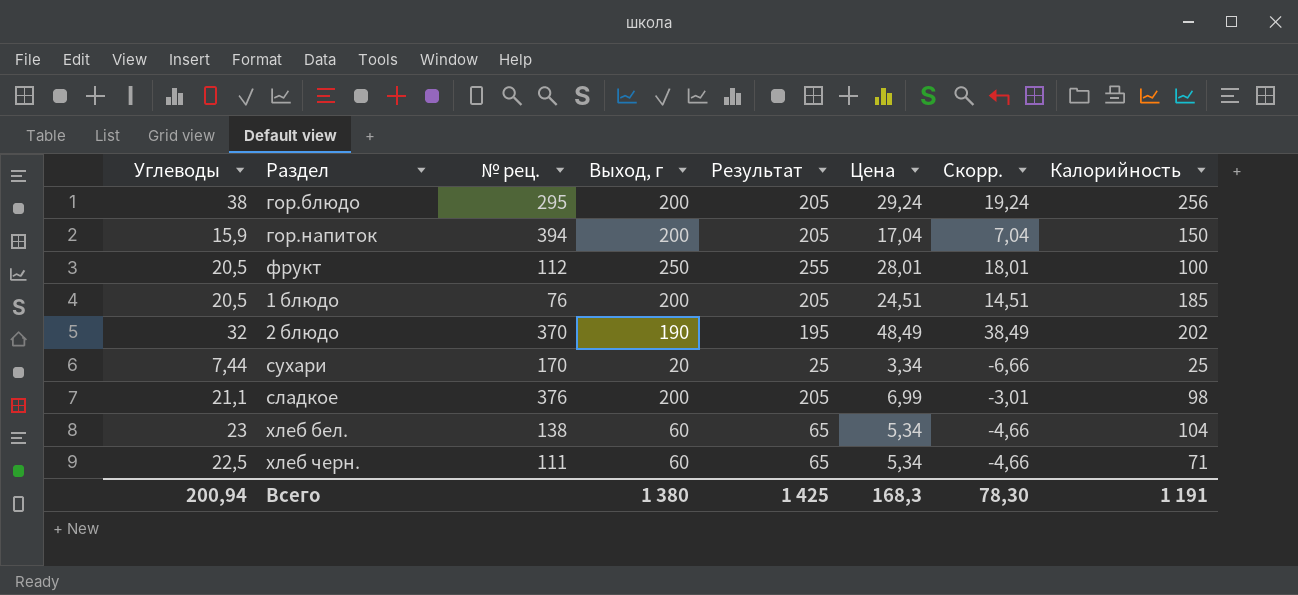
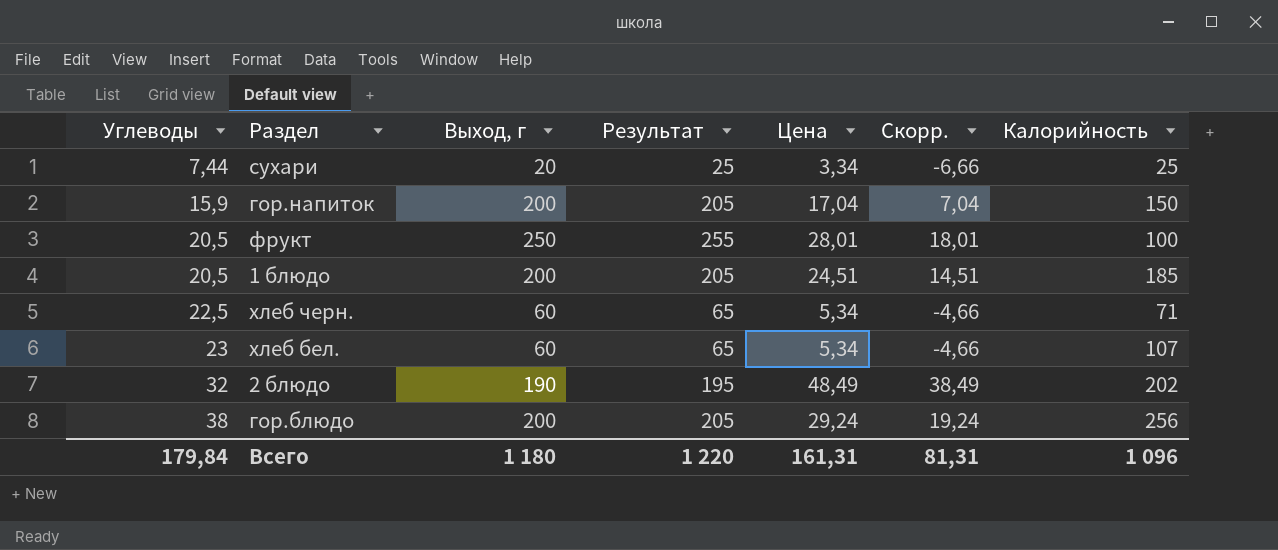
row order: none -> Углеводы ascending
column № рец. | position: 3 -> none
row сладкое: 21,1 | 376 | 200 | 205 | 6,99 | -3,01 | 98 -> none
хлеб бел. | Калорийность: 104 -> 107
Всего | Углеводы: 200,94 -> 179,84
Всего | Выход, г: 1 380 -> 1 180
Всего | Результат: 1 425 -> 1 220
Всего | Цена: 168,3 -> 161,31
Всего | Скорр.: 78,30 -> 81,31
Всего | Калорийность: 1 191 -> 1 096

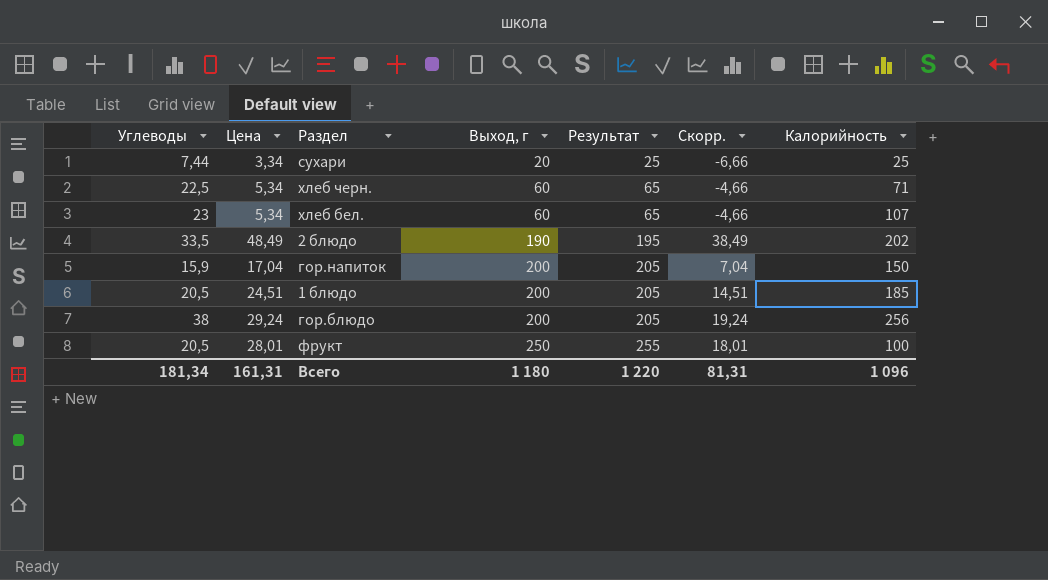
row order: Углеводы ascending -> Выход, г ascending
column Цена | position: 5 -> 2
2 блюдо | Углеводы: 32 -> 33,5
Всего | Углеводы: 179,84 -> 181,34

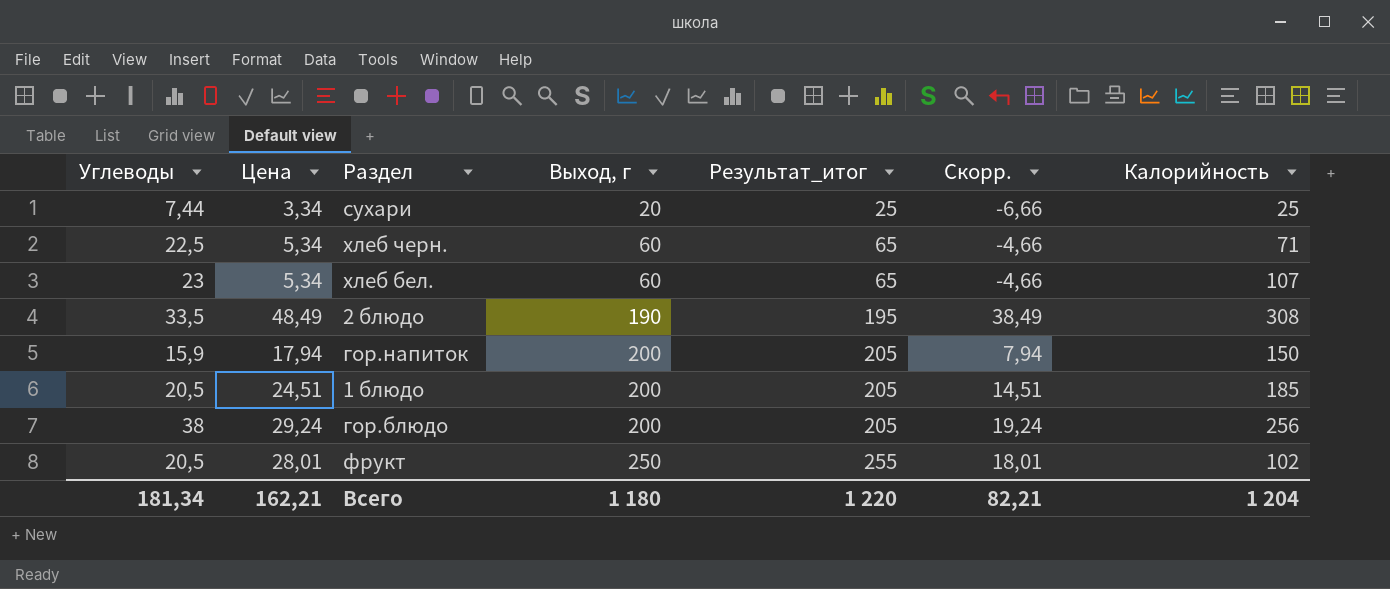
column name: Результат -> Результат_итог
2 блюдо | Калорийность: 202 -> 308
гор.напиток | Цена: 17,04 -> 17,94
гор.напиток | Скорр.: 7,04 -> 7,94
фрукт | Калорийность: 100 -> 102
Всего | Цена: 161,31 -> 162,21
Всего | Скорр.: 81,31 -> 82,21
Всего | Калорийность: 1 096 -> 1 204

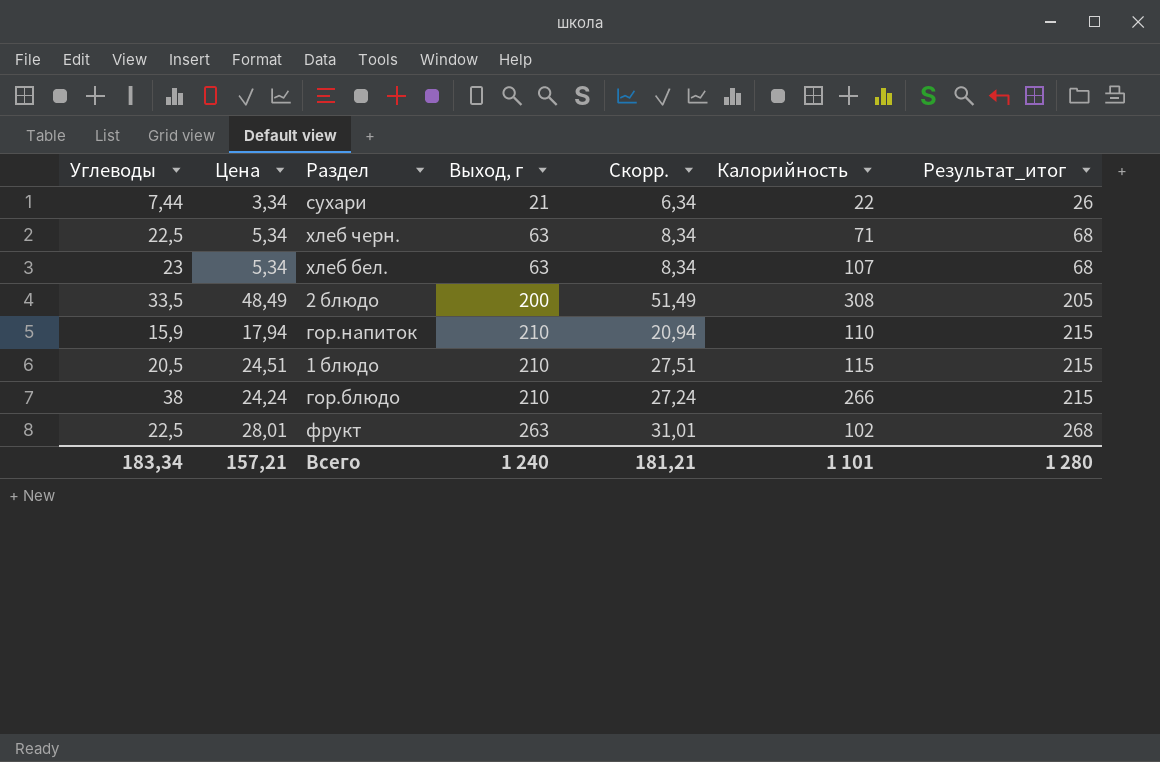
column Скорр. | formula: [Цена] - 10 -> [Цена] + 3
column Результат_итог | position: 5 -> 7
сухари | Выход, г: 20 -> 21
сухари | Калорийность: 25 -> 22
сухари | Результат_итог: 25 -> 26
хлеб черн. | Выход, г: 60 -> 63
хлеб черн. | Результат_итог: 65 -> 68
хлеб бел. | Выход, г: 60 -> 63
хлеб бел. | Результат_итог: 65 -> 68
2 блюдо | Выход, г: 190 -> 200
2 блюдо | Результат_итог: 195 -> 205
гор.напиток | Выход, г: 200 -> 210
гор.напиток | Калорийность: 150 -> 110
гор.напиток | Результат_итог: 205 -> 215
1 блюдо | Выход, г: 200 -> 210
1 блюдо | Калорийность: 185 -> 115
1 блюдо | Результат_итог: 205 -> 215
гор.блюдо | Цена: 29,24 -> 24,24
гор.блюдо | Выход, г: 200 -> 210
гор.блюдо | Калорийность: 256 -> 266
гор.блюдо | Результат_итог: 205 -> 215
фрукт | Углеводы: 20,5 -> 22,5
фрукт | Выход, г: 250 -> 263
фрукт | Результат_итог: 255 -> 268
Всего | Углеводы: 181,34 -> 183,34
Всего | Цена: 162,21 -> 157,21
Всего | Выход, г: 1 180 -> 1 240
Всего | Скорр.: 82,21 -> 181,21
Всего | Калорийность: 1 204 -> 1 101
Всего | Результат_итог: 1 220 -> 1 280

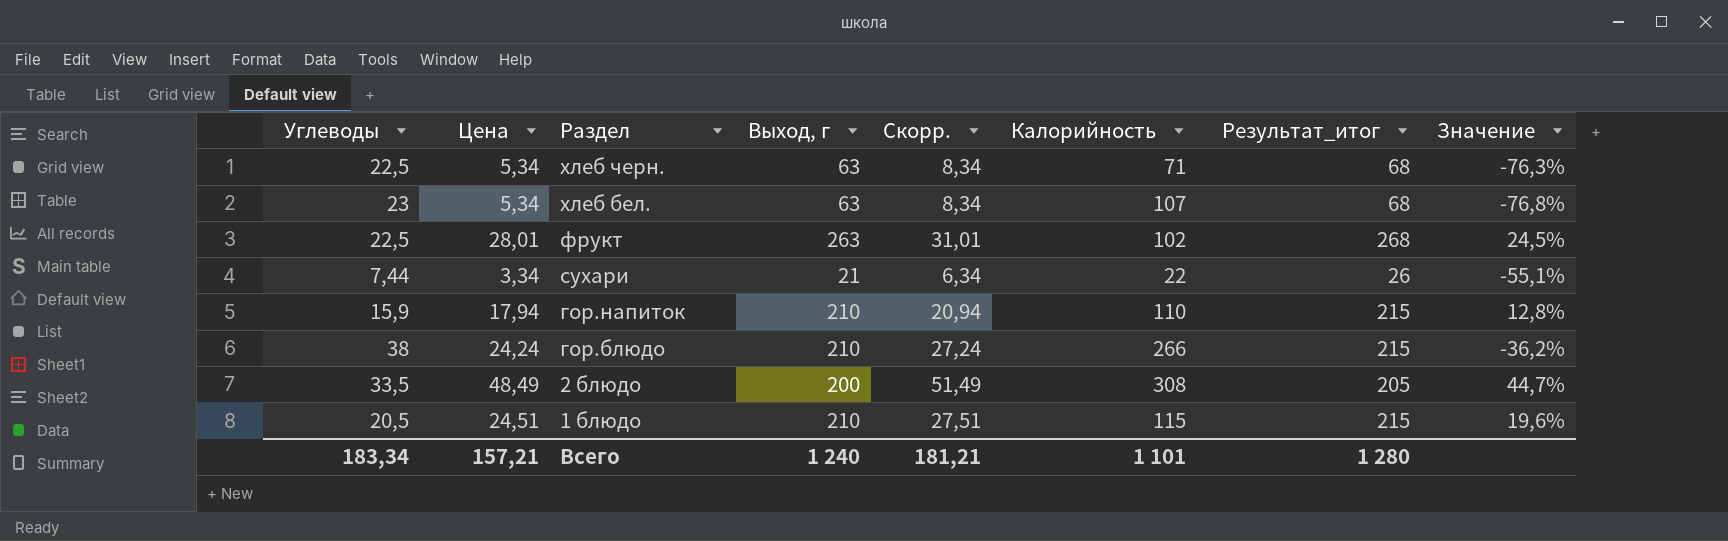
row order: Выход, г ascending -> Раздел descending
column Значение | formula: none -> ([Цена] - [Углеводы]) / [Углеводы]

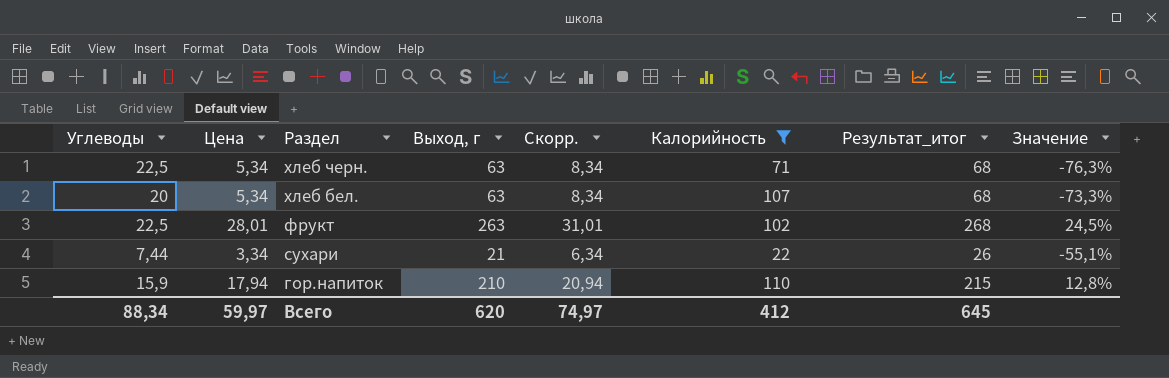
filter: none -> Калорийность <= 110
хлеб бел. | Углеводы: 23 -> 20
хлеб бел. | Значение: -76,8% -> -73,3%
Всего | Углеводы: 183,34 -> 88,34
Всего | Цена: 157,21 -> 59,97
Всего | Выход, г: 1 240 -> 620
Всего | Скорр.: 181,21 -> 74,97
Всего | Калорийность: 1 101 -> 412
Всего | Результат_итог: 1 280 -> 645

